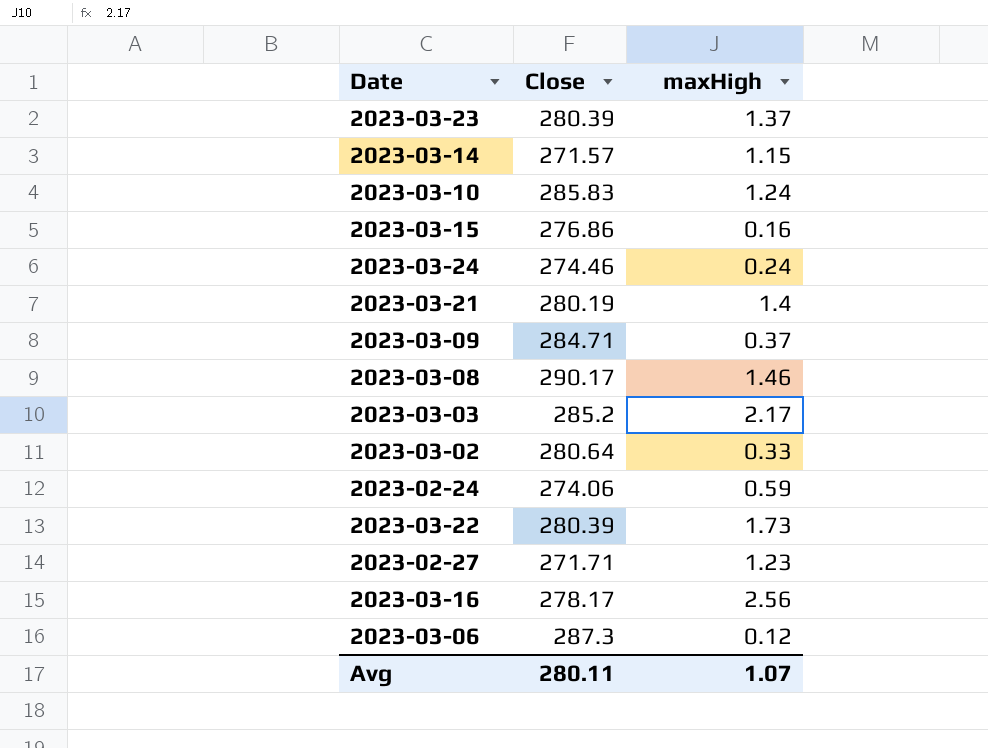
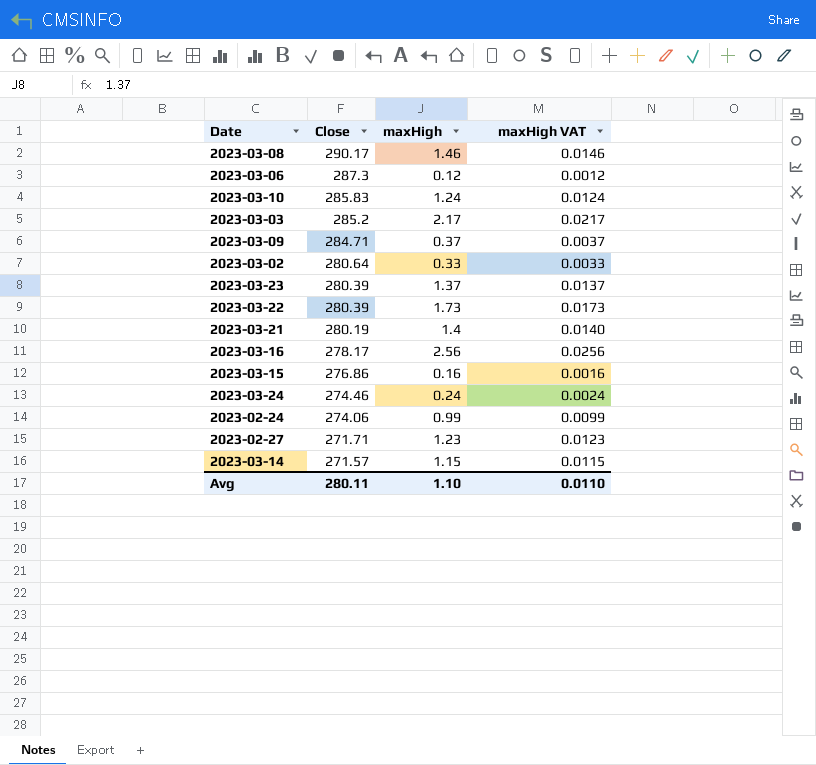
row order: none -> Close descending
column maxHigh VAT | formula: none -> [maxHigh] * 0.01
2023-02-24 | maxHigh: 0.59 -> 0.99
Avg | maxHigh: 1.07 -> 1.10

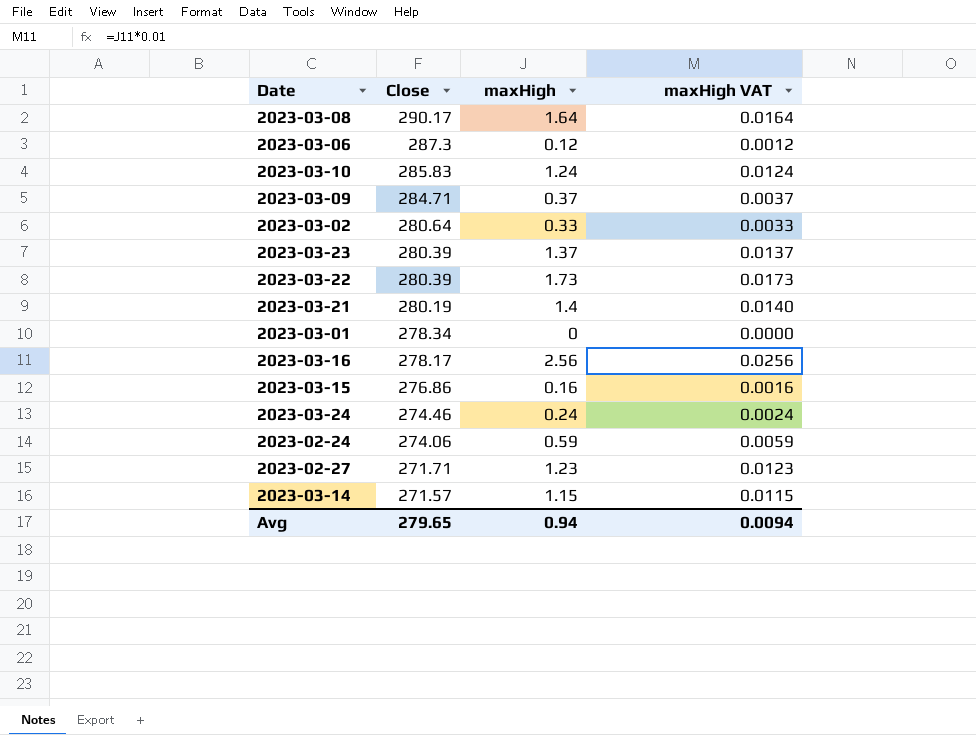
row 2023-03-03: 285.2 | 2.17 | 0.0217 -> none
2023-03-08 | maxHigh: 1.46 -> 1.64
2023-03-08 | maxHigh VAT: 0.0146 -> 0.0164
row 2023-03-01: none -> 278.34 | 0 | 0.0000
2023-02-24 | maxHigh: 0.99 -> 0.59
2023-02-24 | maxHigh VAT: 0.0099 -> 0.0059
Avg | Close: 280.11 -> 279.65
Avg | maxHigh: 1.10 -> 0.94
Avg | maxHigh VAT: 0.0110 -> 0.0094

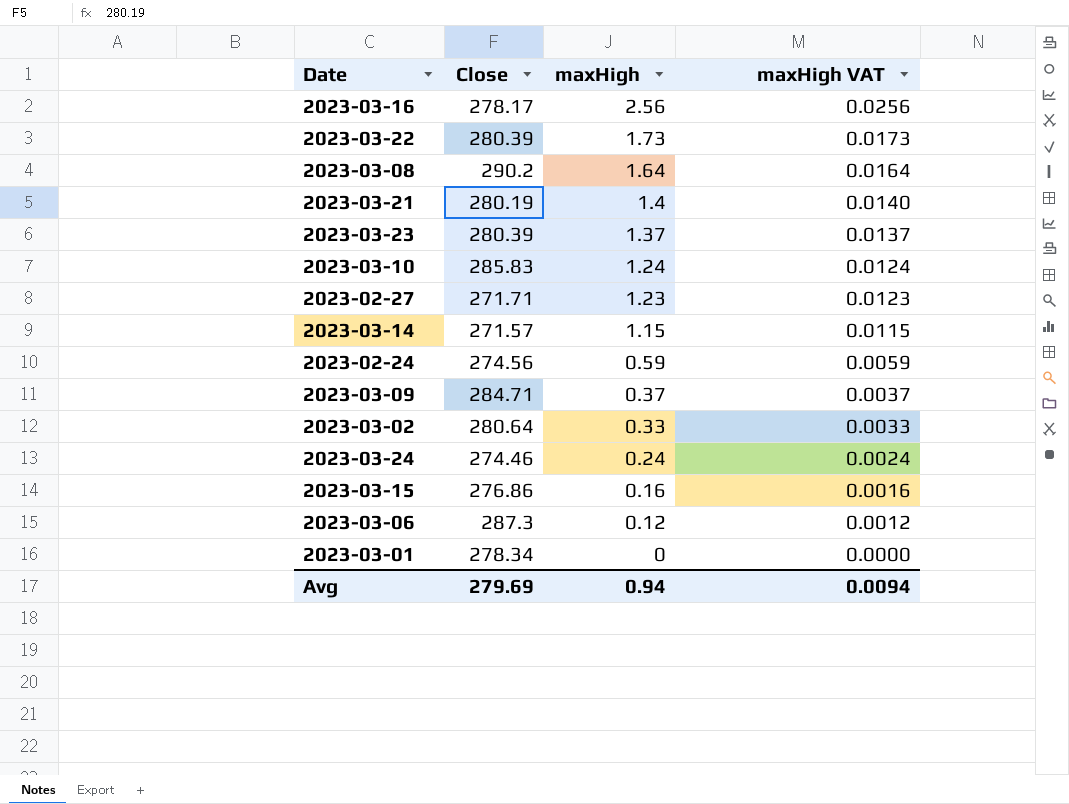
row order: Close descending -> maxHigh descending
2023-03-08 | Close: 290.17 -> 290.2
2023-02-24 | Close: 274.06 -> 274.56
Avg | Close: 279.65 -> 279.69

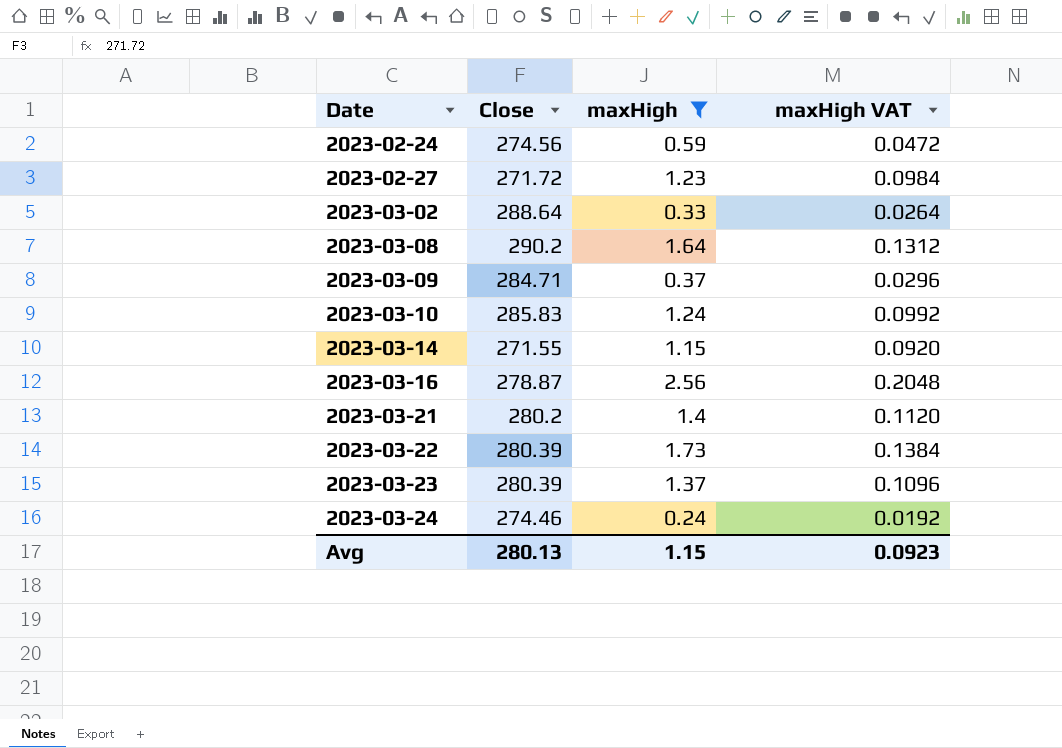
filter: none -> maxHigh >= 0.24
row order: maxHigh descending -> Date ascending
column maxHigh VAT | formula: [maxHigh] * 0.01 -> [maxHigh] * 0.08
2023-02-27 | Close: 271.71 -> 271.72
2023-03-02 | Close: 280.64 -> 288.64
2023-03-14 | Close: 271.57 -> 271.55
2023-03-16 | Close: 278.17 -> 278.87
2023-03-21 | Close: 280.19 -> 280.2
Avg | Close: 279.69 -> 280.13
Avg | maxHigh: 0.94 -> 1.15
Avg | maxHigh VAT: 0.0094 -> 0.0923

